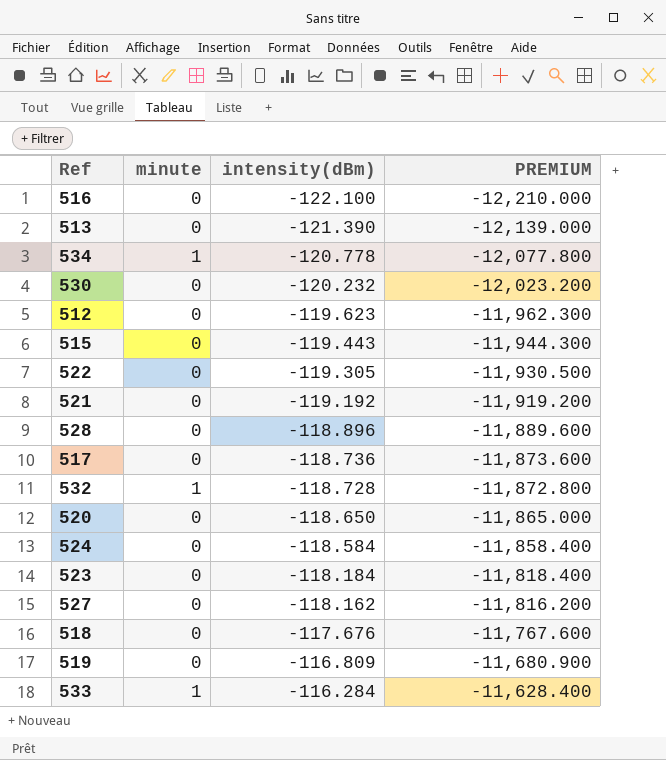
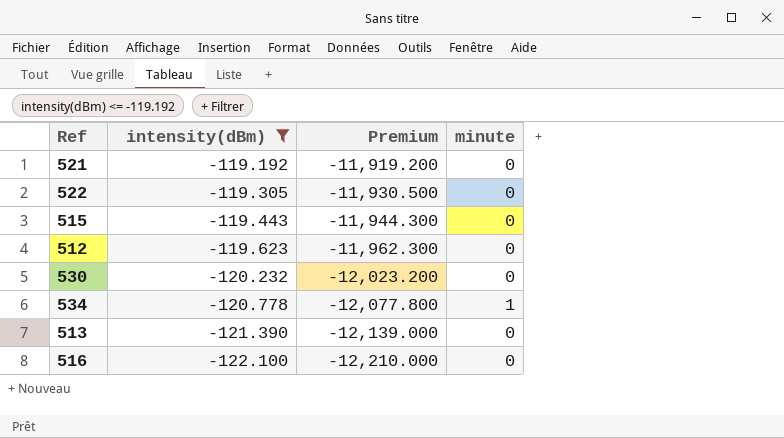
filter: none -> intensity(dBm) <= -119.192
row order: intensity(dBm) ascending -> intensity(dBm) descending
column name: PREMIUM -> Premium
column minute | position: 2 -> 4

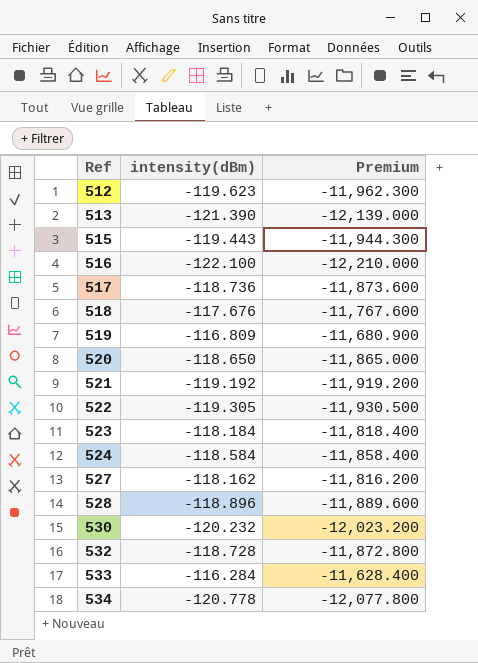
filter: intensity(dBm) <= -119.192 -> none
row order: intensity(dBm) descending -> Ref ascending
column minute | position: 4 -> none

